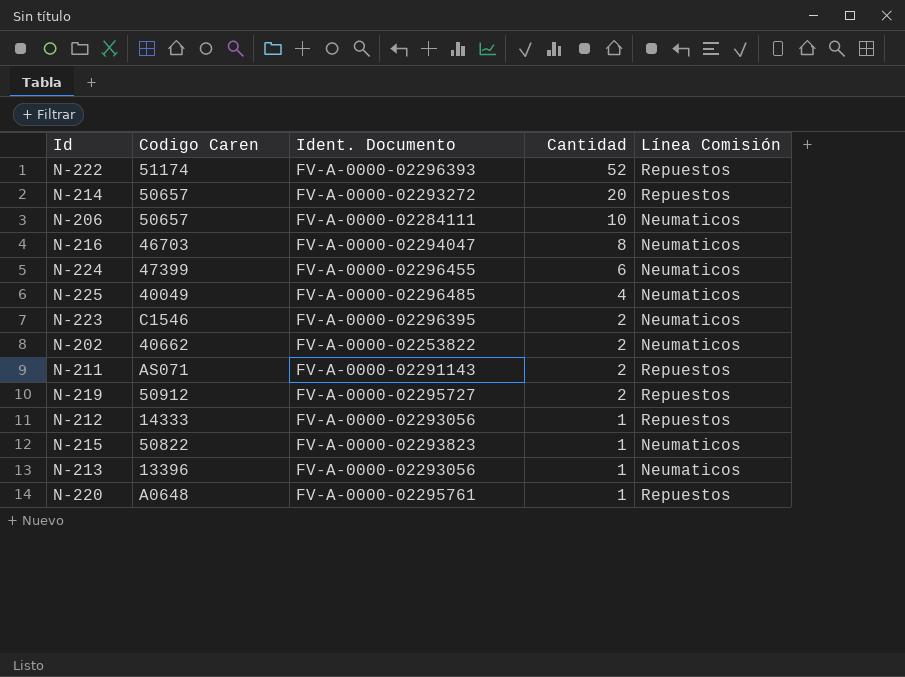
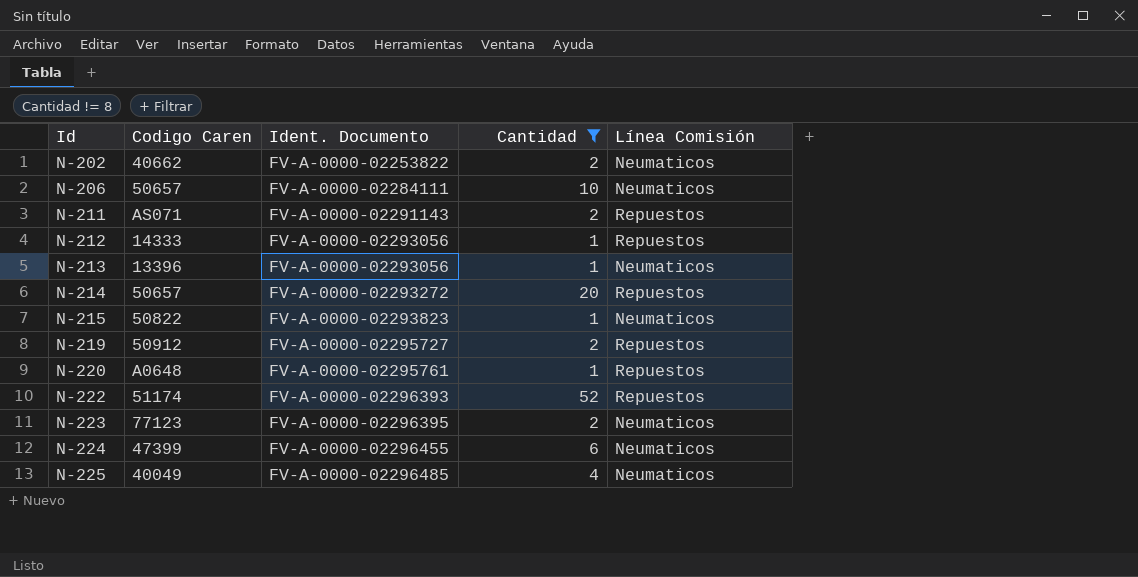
filter: none -> Cantidad != 8
row order: Cantidad descending -> Id ascending
N-223 | Codigo Caren: C1546 -> 77123

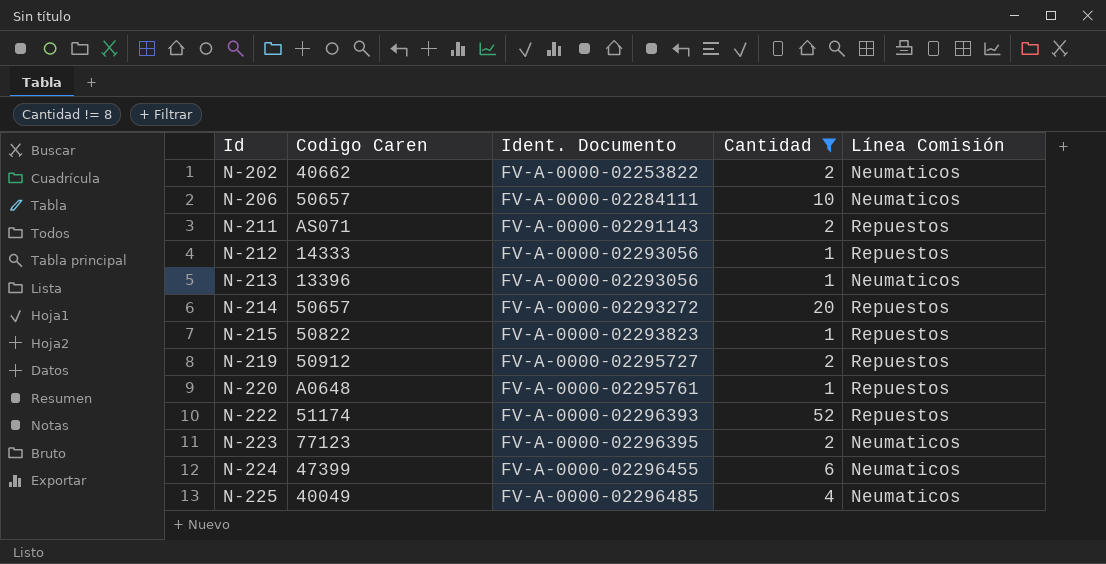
N-215 | Línea Comisión: Neumaticos -> Repuestos

